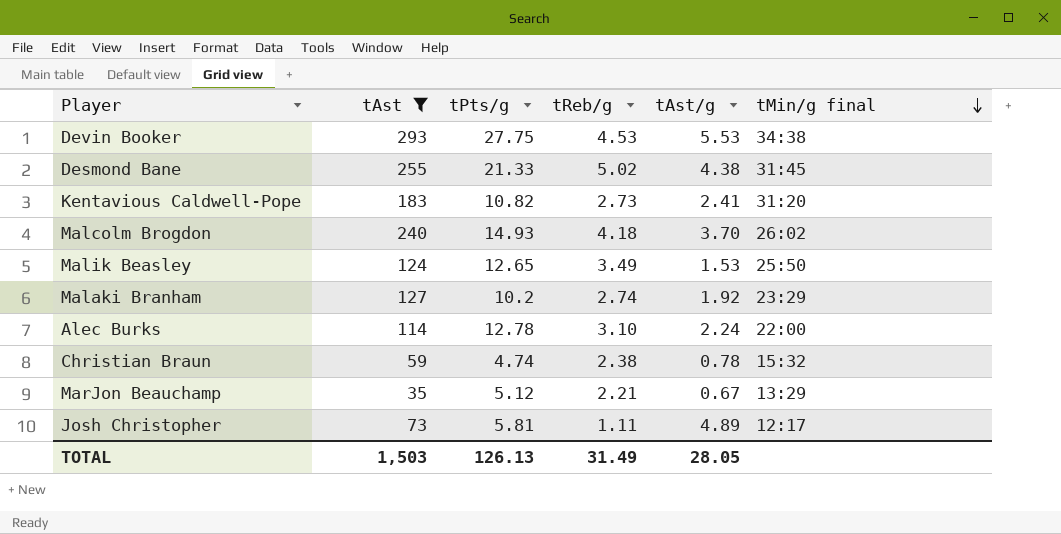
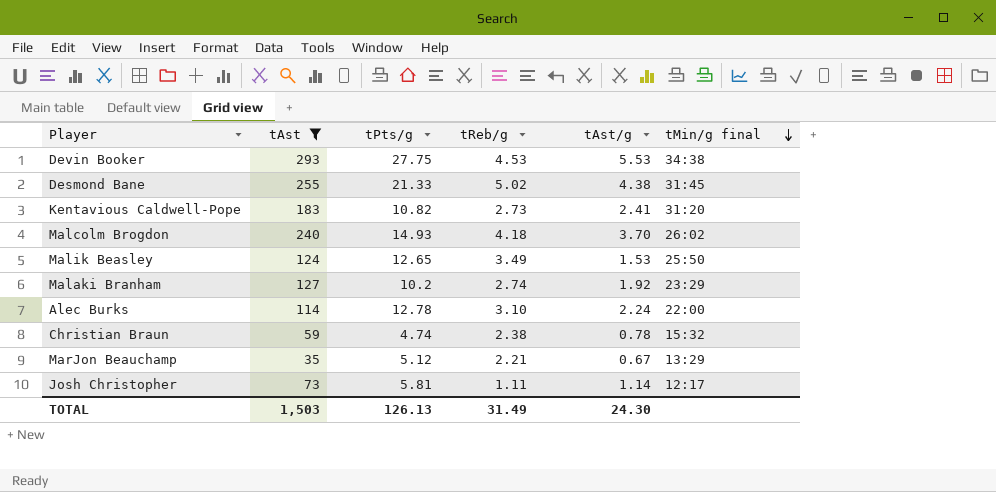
Josh Christopher | tAst/g: 4.89 -> 1.14
TOTAL | tAst/g: 28.05 -> 24.30

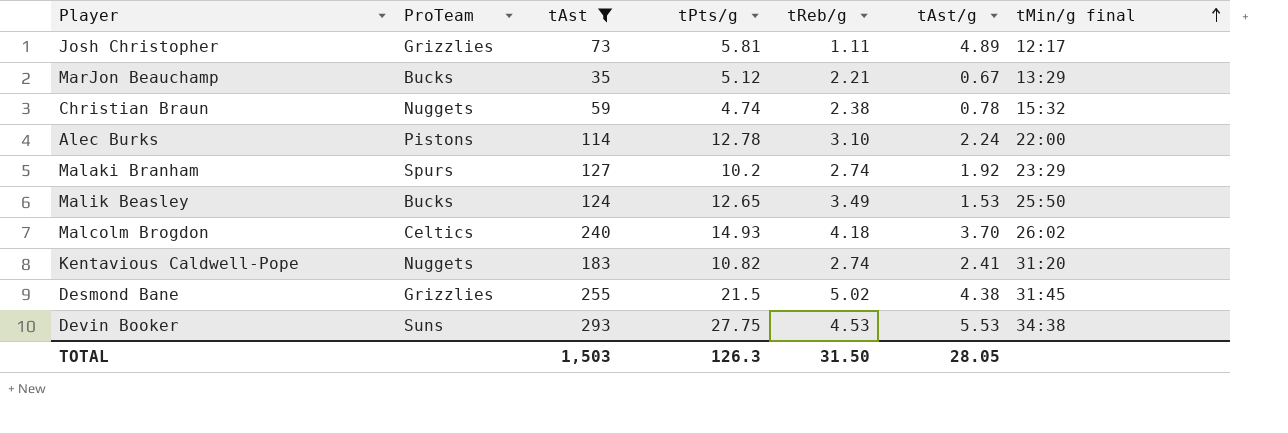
row order: tMin/g final descending -> tMin/g final ascending
column ProTeam | position: none -> 2
Josh Christopher | tAst/g: 1.14 -> 4.89
Kentavious Caldwell-Pope | tReb/g: 2.73 -> 2.74
Desmond Bane | tPts/g: 21.33 -> 21.5
TOTAL | tPts/g: 126.13 -> 126.3
TOTAL | tReb/g: 31.49 -> 31.50
TOTAL | tAst/g: 24.30 -> 28.05

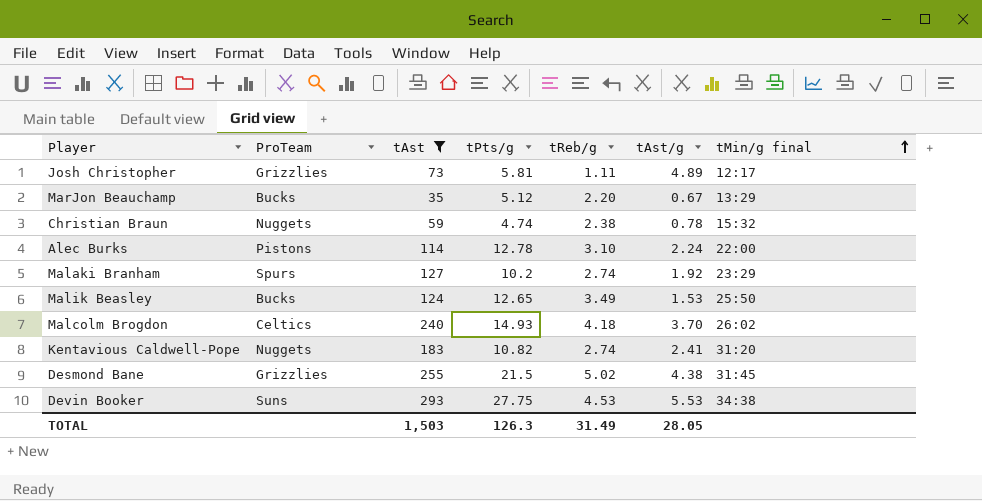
MarJon Beauchamp | tReb/g: 2.21 -> 2.20
TOTAL | tReb/g: 31.50 -> 31.49

